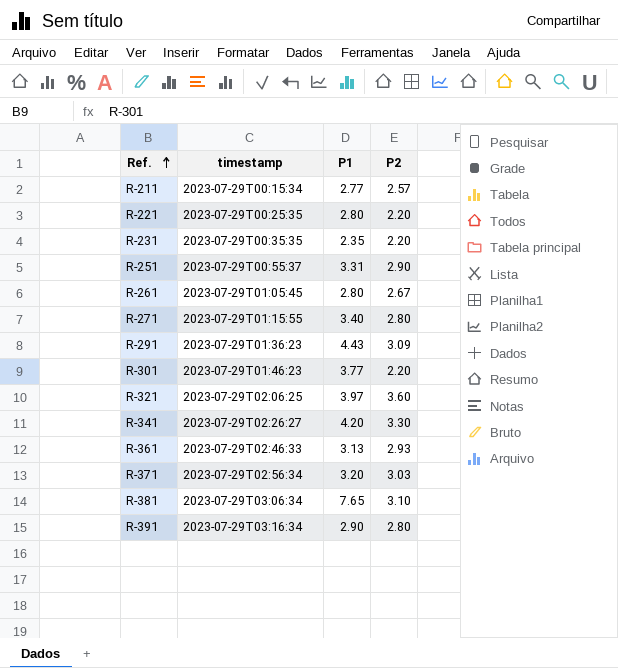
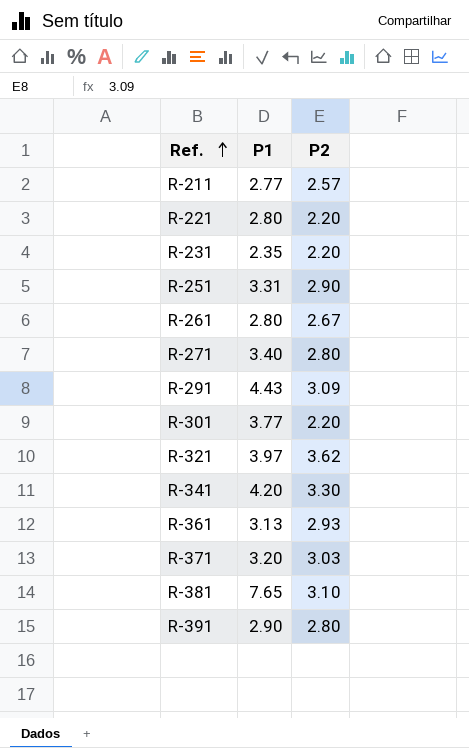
column timestamp | position: 2 -> none
R-321 | P2: 3.60 -> 3.62

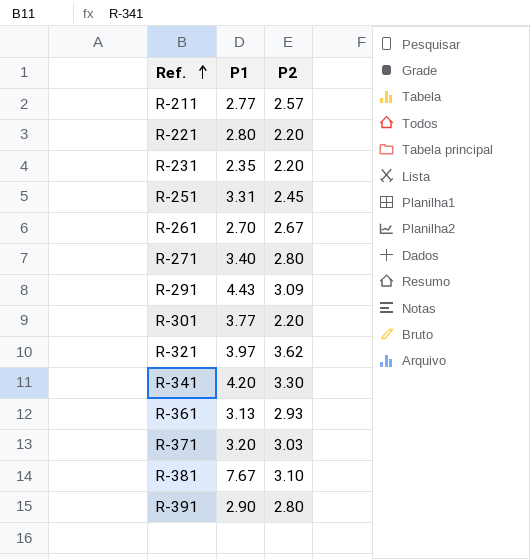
R-251 | P2: 2.90 -> 2.45
R-261 | P1: 2.80 -> 2.70
R-381 | P1: 7.65 -> 7.67

